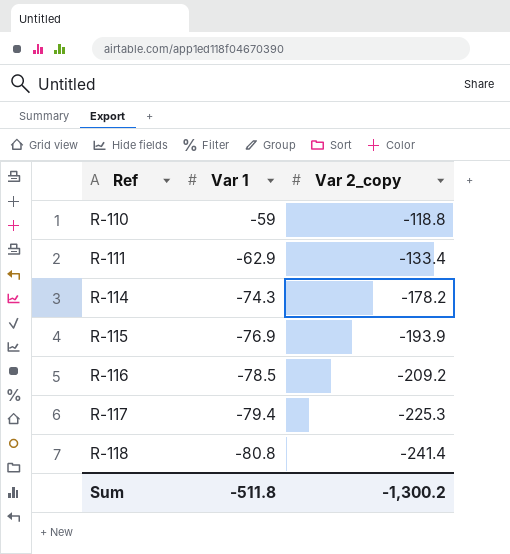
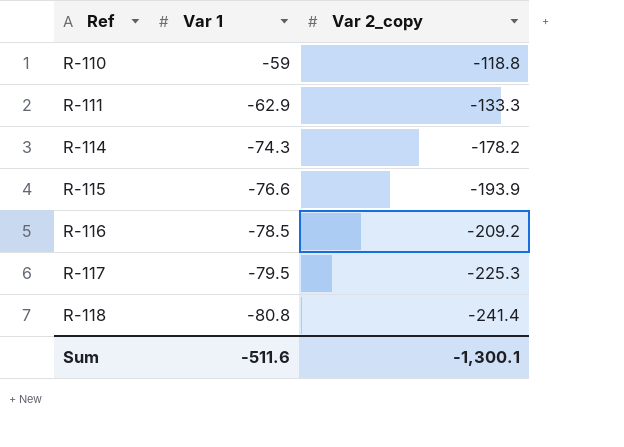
R-111 | Var 2_copy: -133.4 -> -133.3
R-115 | Var 1: -76.9 -> -76.6
R-117 | Var 1: -79.4 -> -79.5
Sum | Var 1: -511.8 -> -511.6
Sum | Var 2_copy: -1,300.2 -> -1,300.1

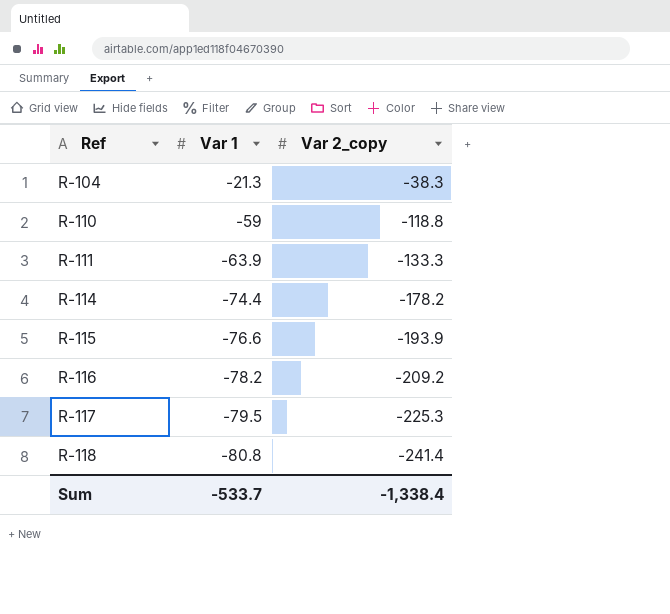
row R-104: none -> -21.3 | -38.3
R-111 | Var 1: -62.9 -> -63.9
R-114 | Var 1: -74.3 -> -74.4
R-116 | Var 1: -78.5 -> -78.2
Sum | Var 1: -511.6 -> -533.7
Sum | Var 2_copy: -1,300.1 -> -1,338.4

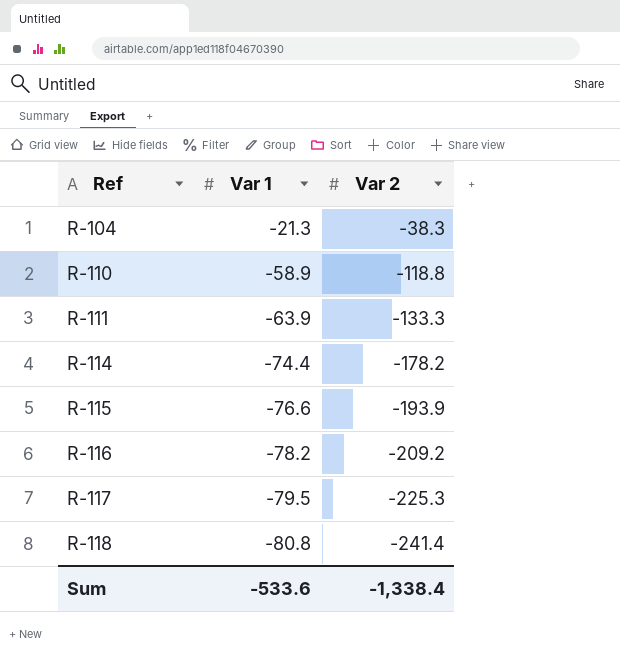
column name: Var 2_copy -> Var 2
R-110 | Var 1: -59 -> -58.9
Sum | Var 1: -533.7 -> -533.6

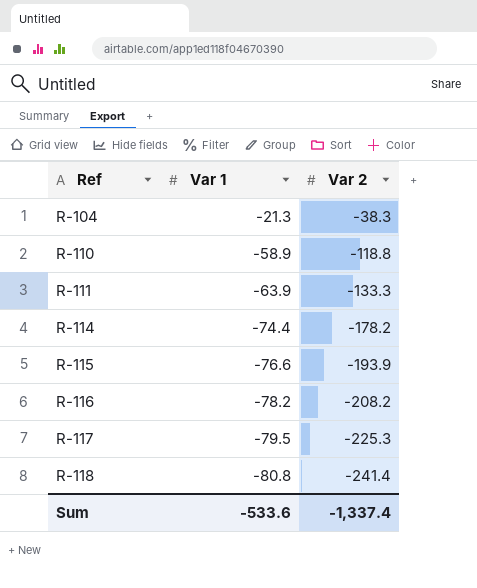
R-116 | Var 2: -209.2 -> -208.2
Sum | Var 2: -1,338.4 -> -1,337.4

